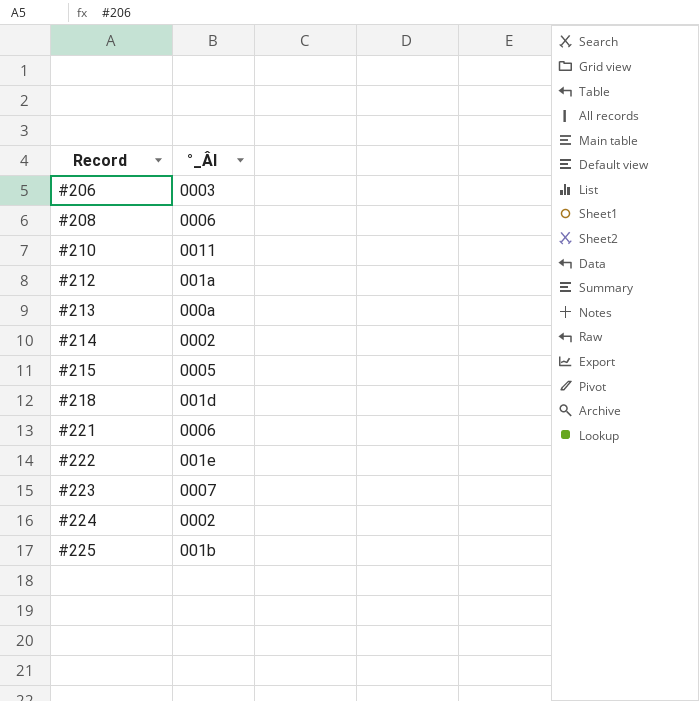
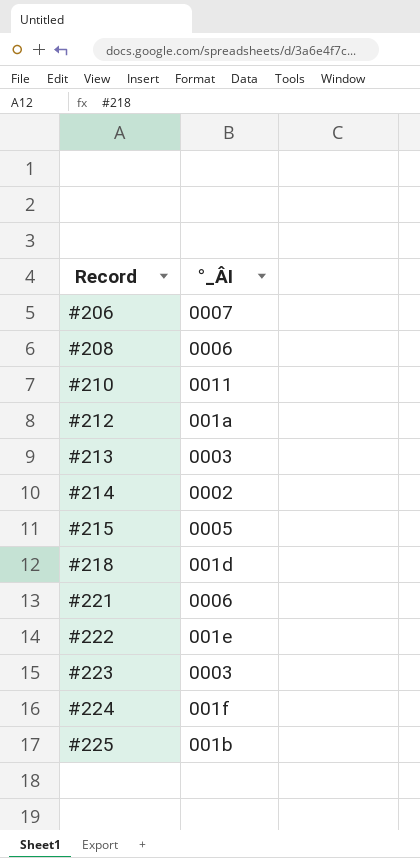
#206 | °_ÂI: 0003 -> 0007
#213 | °_ÂI: 000a -> 0003
#223 | °_ÂI: 0007 -> 0003
#224 | °_ÂI: 0002 -> 001f

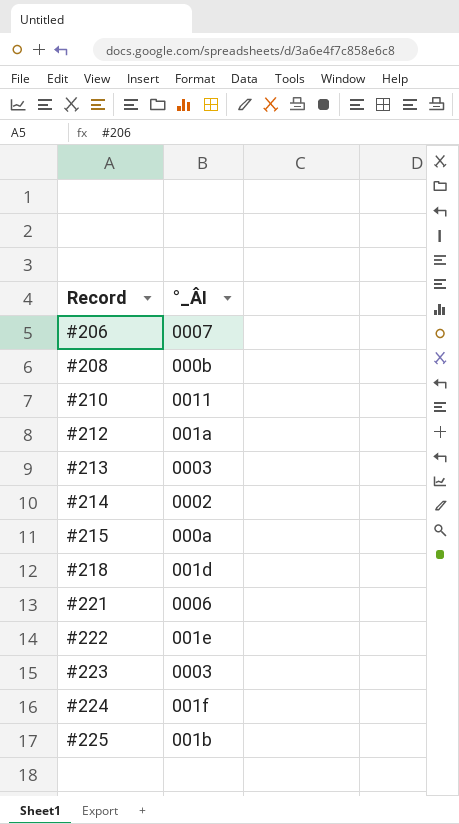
#208 | °_ÂI: 0006 -> 000b
#215 | °_ÂI: 0005 -> 000a

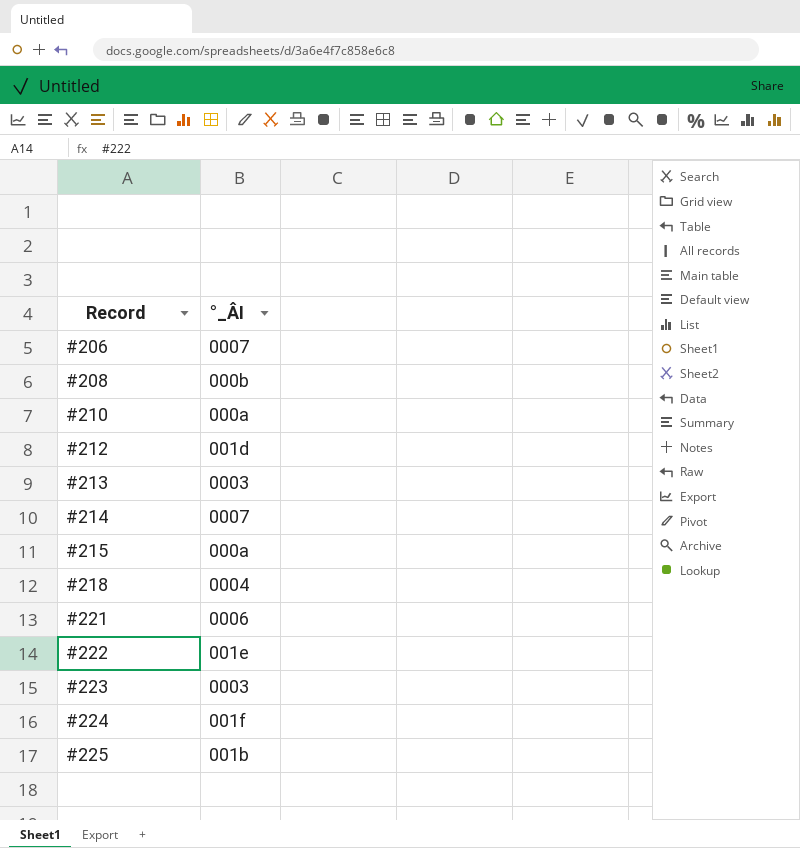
#210 | °_ÂI: 0011 -> 000a
#212 | °_ÂI: 001a -> 001d
#214 | °_ÂI: 0002 -> 0007
#218 | °_ÂI: 001d -> 0004

